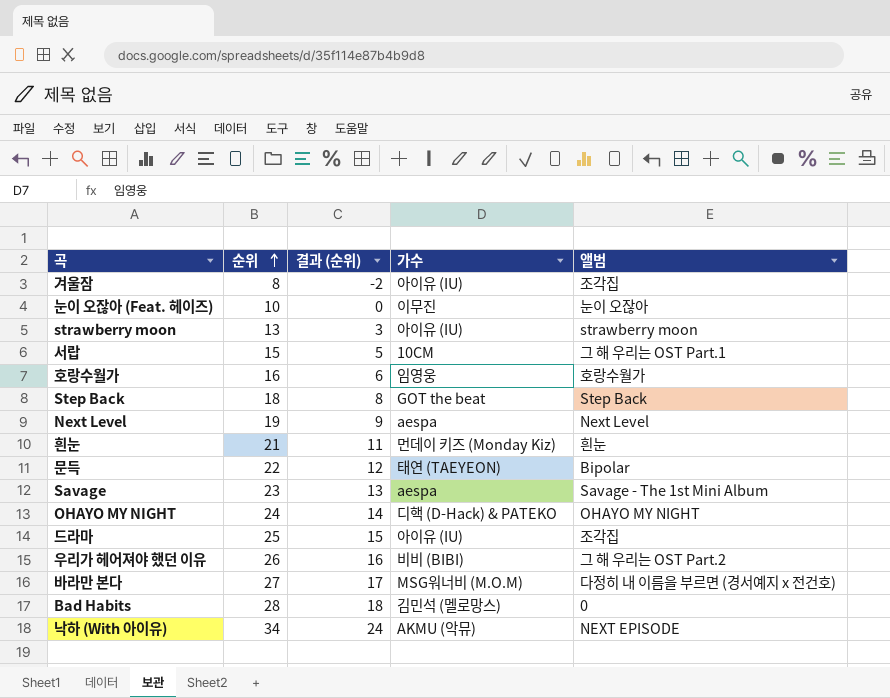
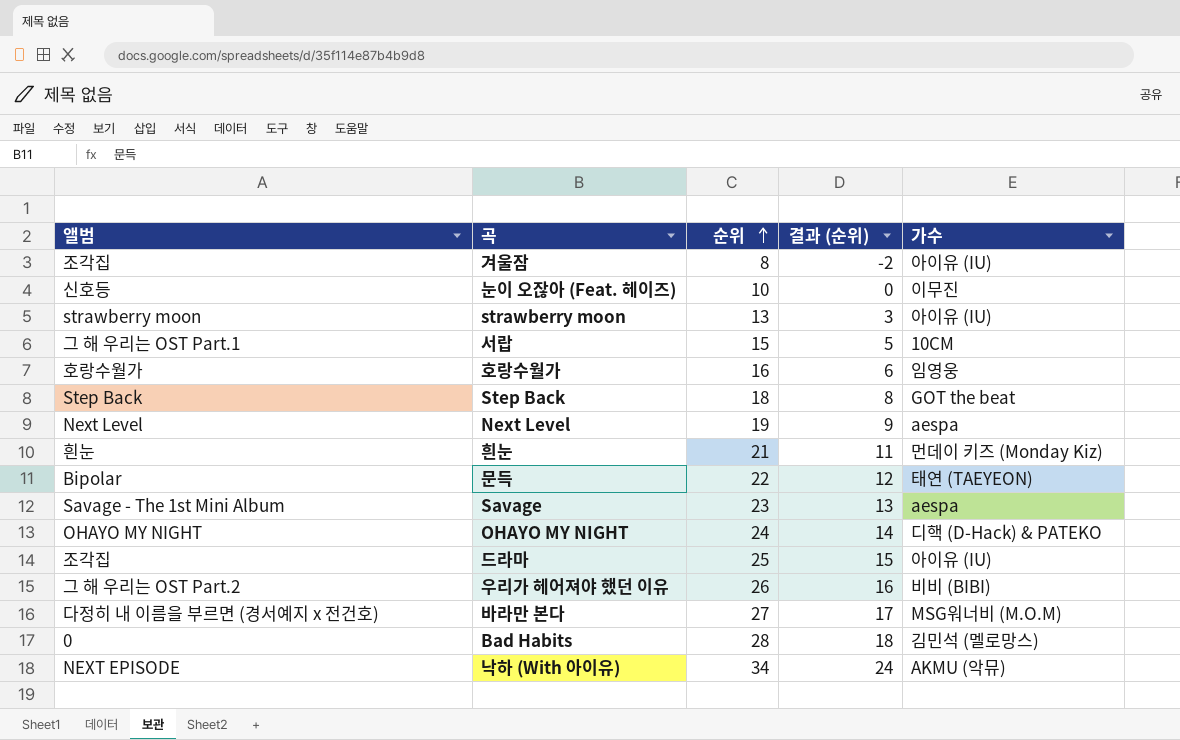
column 앨범 | position: 5 -> 1
눈이 오잖아 (Feat. 헤이즈) | 앨범: 눈이 오잖아 -> 신호등

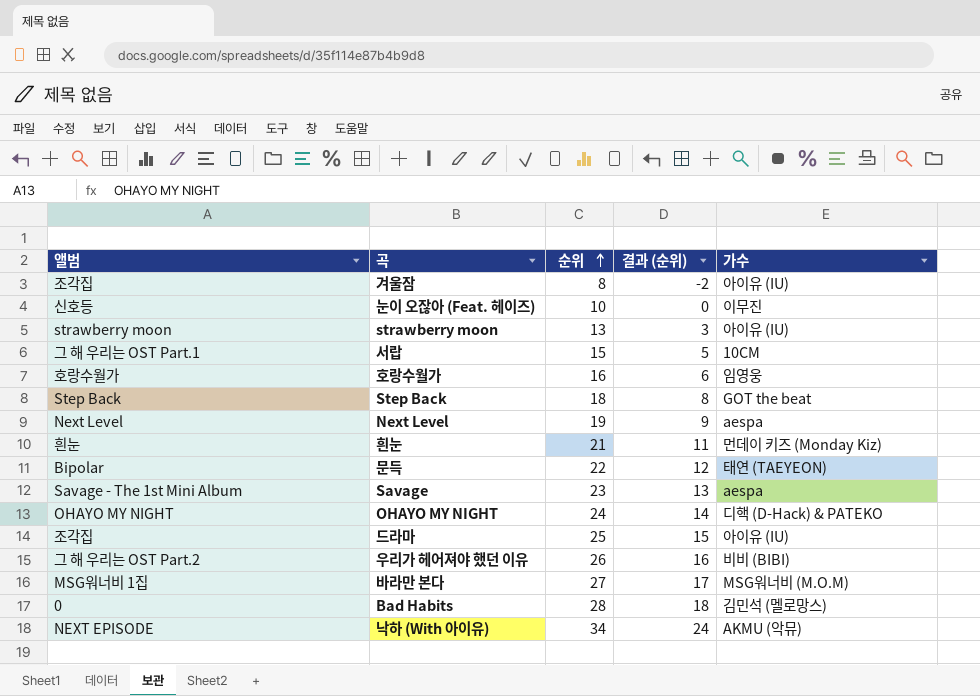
바라만 본다 | 앨범: 다정히 내 이름을 부르면 (경서예지 x 전건호) -> MSG워너비 1집

